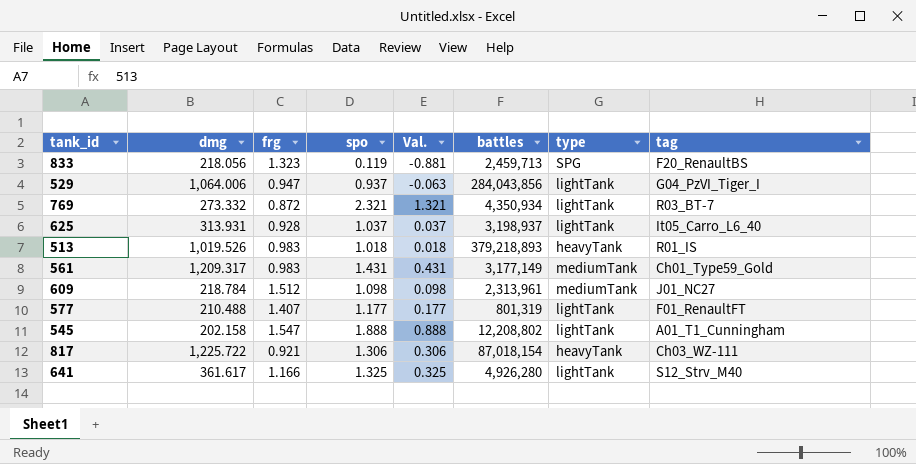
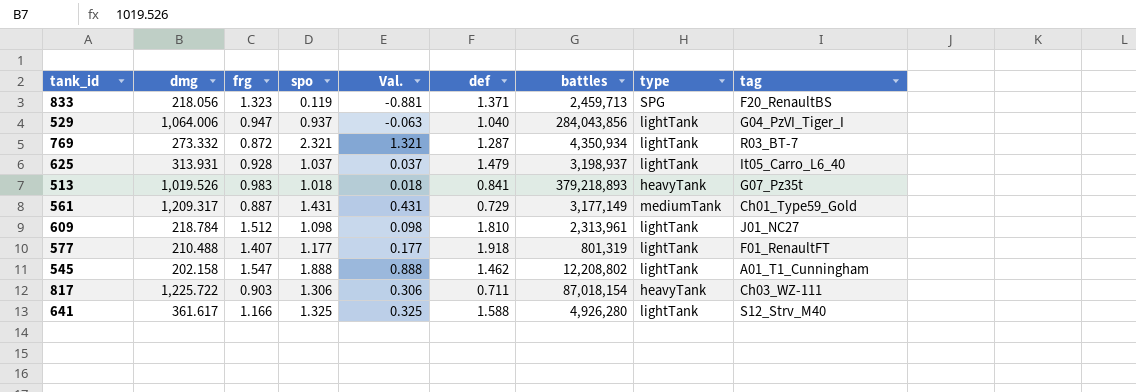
column def | position: none -> 6
513 | tag: R01_IS -> G07_Pz35t
561 | frg: 0.983 -> 0.887
609 | type: mediumTank -> lightTank
817 | frg: 0.921 -> 0.903

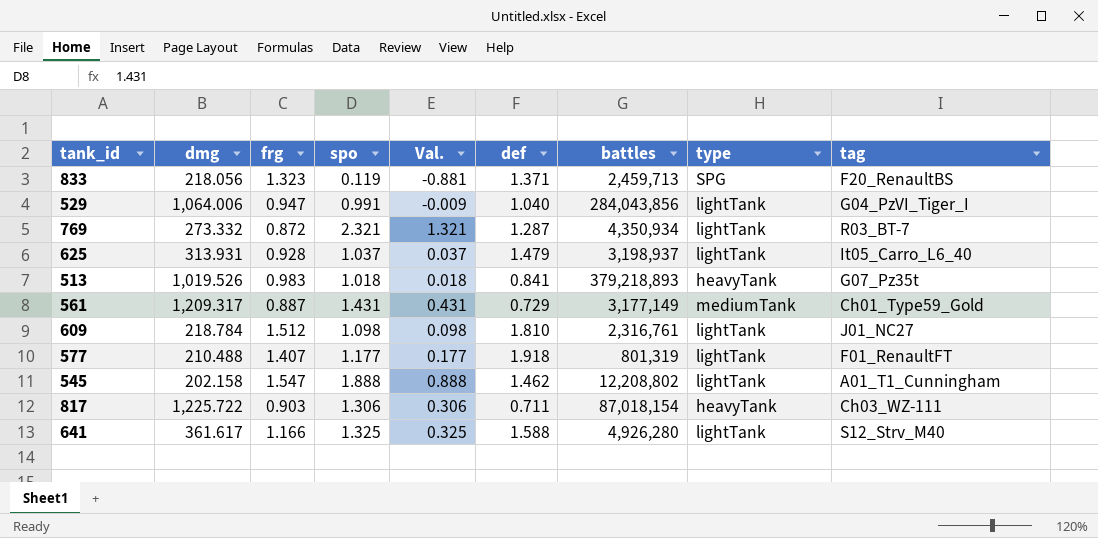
529 | spo: 0.937 -> 0.991
529 | Val.: -0.063 -> -0.009
609 | battles: 2,313,961 -> 2,316,761

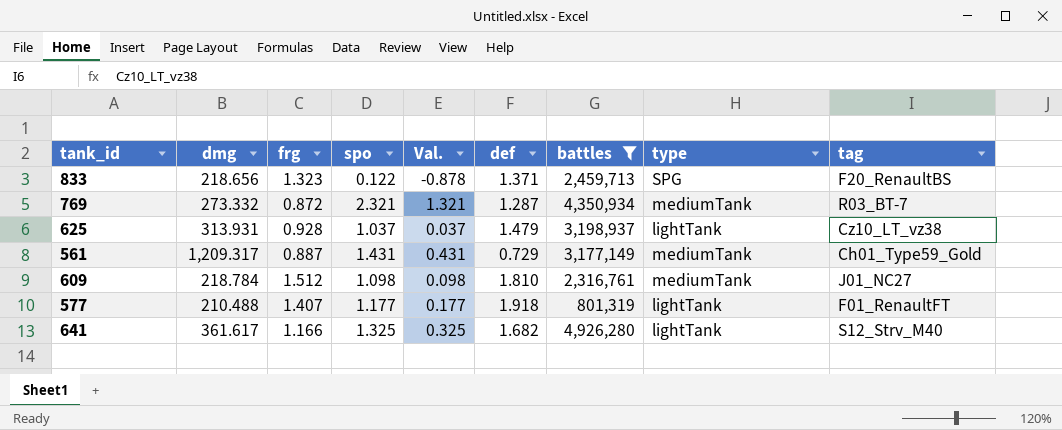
filter: none -> battles <= 4,926,280
833 | dmg: 218.056 -> 218.656
833 | spo: 0.119 -> 0.122
833 | Val.: -0.881 -> -0.878
769 | type: lightTank -> mediumTank
625 | tag: It05_Carro_L6_40 -> Cz10_LT_vz38
609 | type: lightTank -> mediumTank
641 | def: 1.588 -> 1.682

